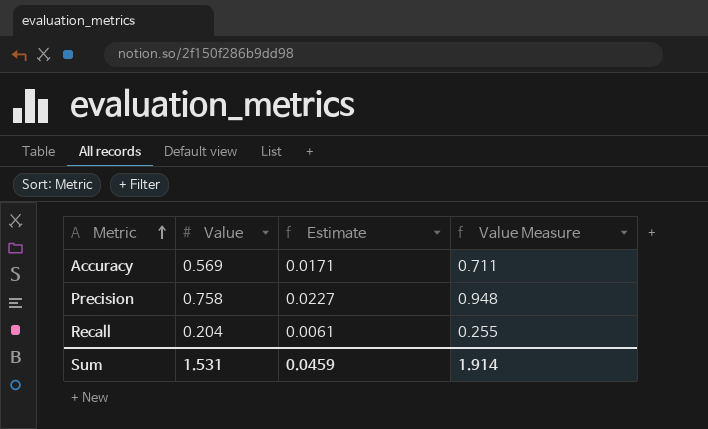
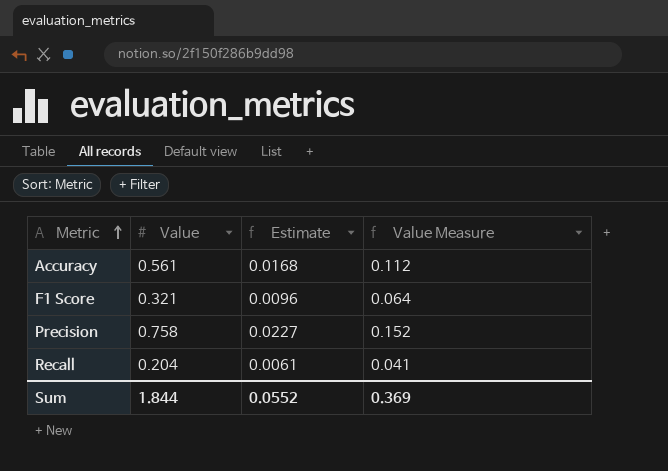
column Value Measure | formula: [Value] * 1.25 -> [Value] * 0.2
Accuracy | Value: 0.569 -> 0.561
Accuracy | Estimate: 0.0171 -> 0.0168
row F1 Score: none -> 0.321 | 0.0096 | 0.064
Sum | Value: 1.531 -> 1.844
Sum | Estimate: 0.0459 -> 0.0552
Sum | Value Measure: 1.914 -> 0.369

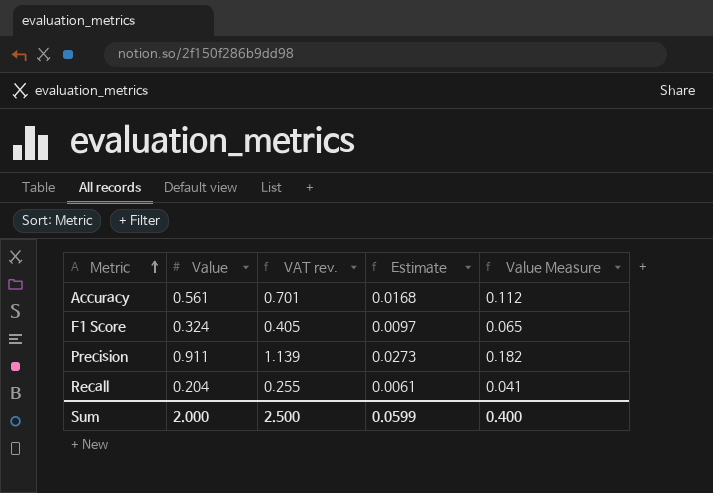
column VAT rev. | formula: none -> [Value] * 1.25
F1 Score | Value: 0.321 -> 0.324
F1 Score | Estimate: 0.0096 -> 0.0097
F1 Score | Value Measure: 0.064 -> 0.065
Precision | Value: 0.758 -> 0.911
Precision | Estimate: 0.0227 -> 0.0273
Precision | Value Measure: 0.152 -> 0.182
Sum | Value: 1.844 -> 2.000
Sum | Estimate: 0.0552 -> 0.0599
Sum | Value Measure: 0.369 -> 0.400

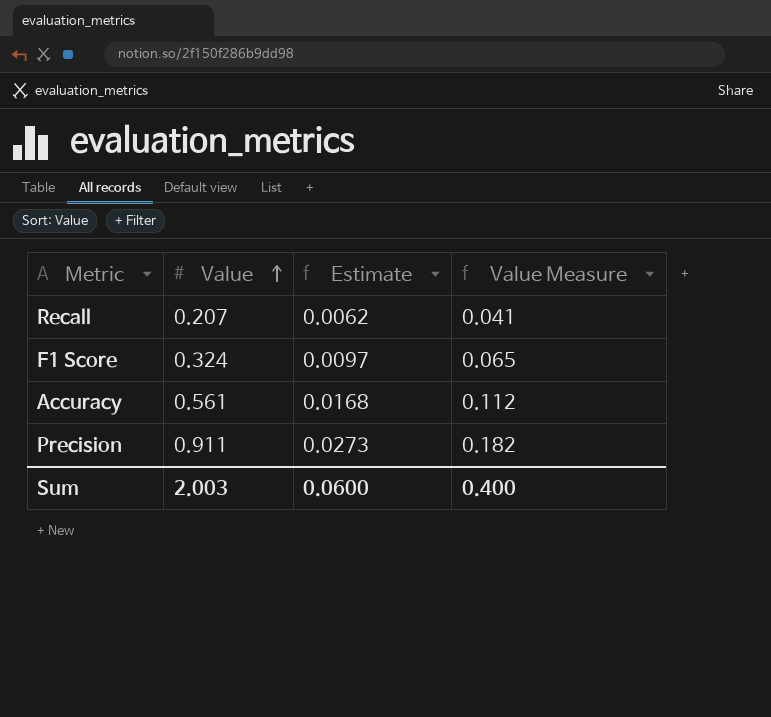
row order: Metric ascending -> Value ascending
column VAT rev. | formula: [Value] * 1.25 -> none
Recall | Value: 0.204 -> 0.207
Recall | Estimate: 0.0061 -> 0.0062
Sum | Value: 2.000 -> 2.003
Sum | Estimate: 0.0599 -> 0.0600

